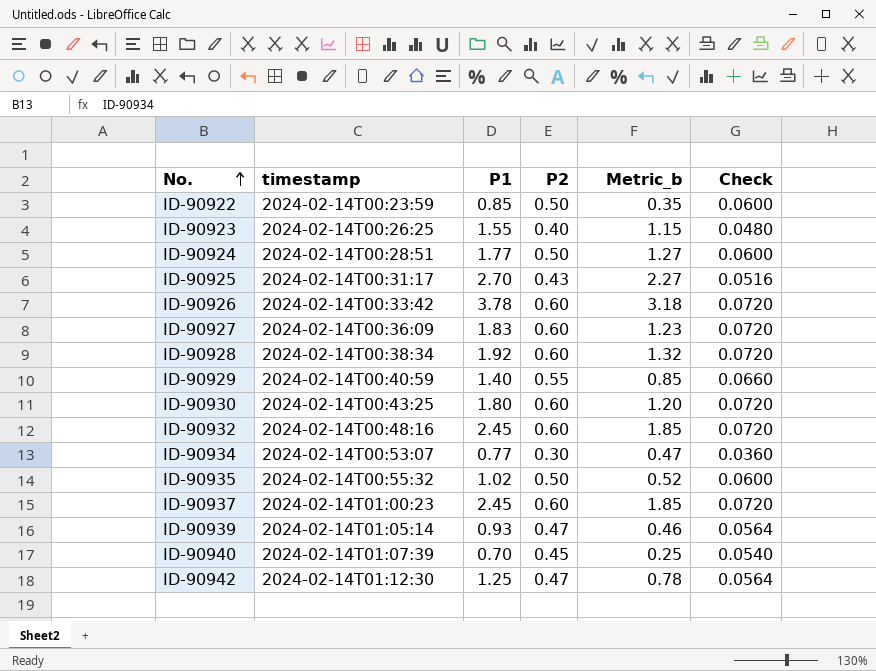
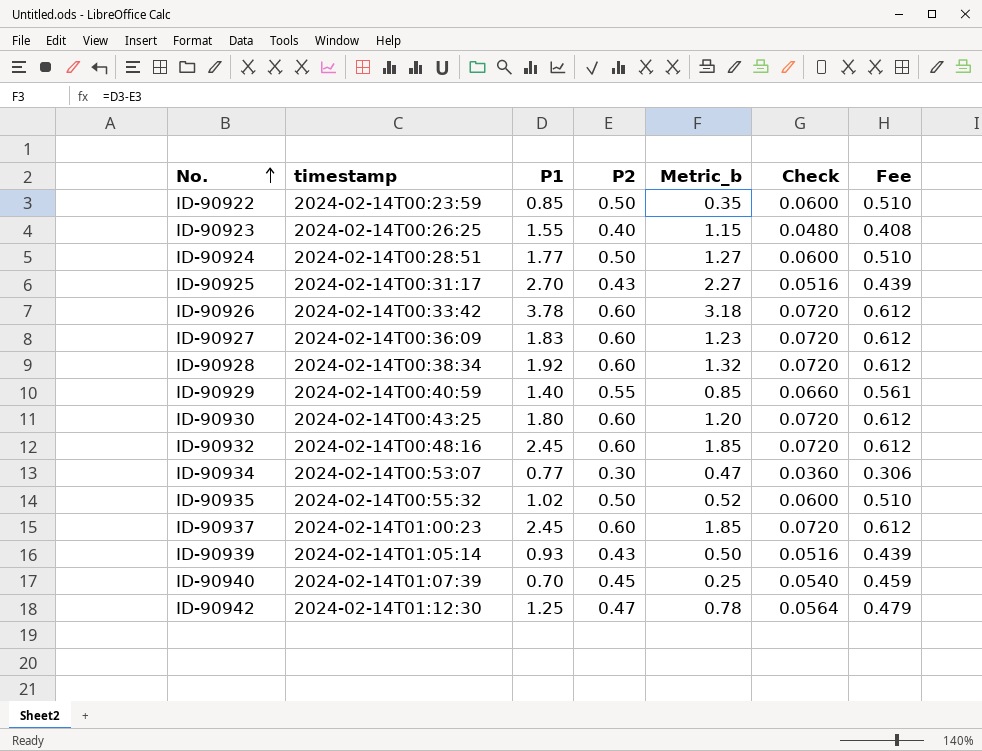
column Fee | formula: none -> [P2] * 1.02
ID-90939 | P2: 0.47 -> 0.43
ID-90939 | Metric_b: 0.46 -> 0.50
ID-90939 | Check: 0.0564 -> 0.0516

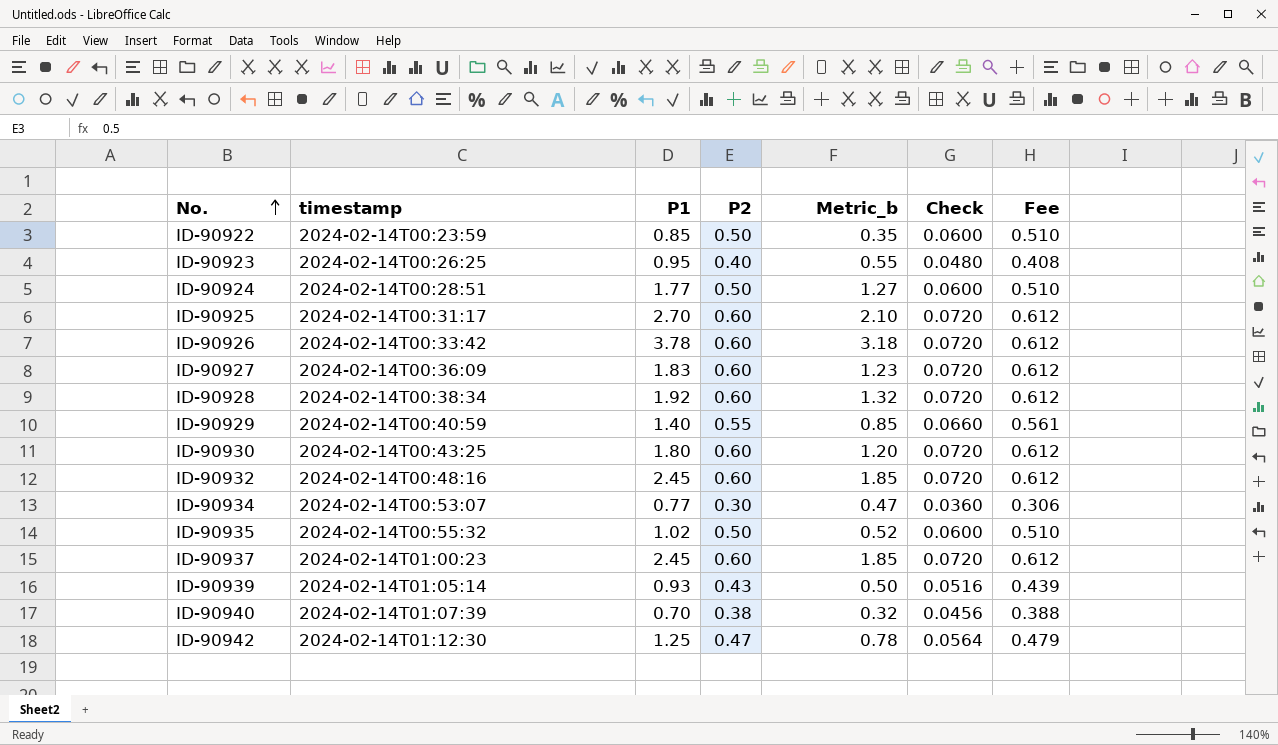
ID-90923 | P1: 1.55 -> 0.95
ID-90923 | Metric_b: 1.15 -> 0.55
ID-90925 | P2: 0.43 -> 0.60
ID-90925 | Metric_b: 2.27 -> 2.10
ID-90925 | Check: 0.0516 -> 0.0720
ID-90925 | Fee: 0.439 -> 0.612
ID-90940 | P2: 0.45 -> 0.38
ID-90940 | Metric_b: 0.25 -> 0.32
ID-90940 | Check: 0.0540 -> 0.0456
ID-90940 | Fee: 0.459 -> 0.388

